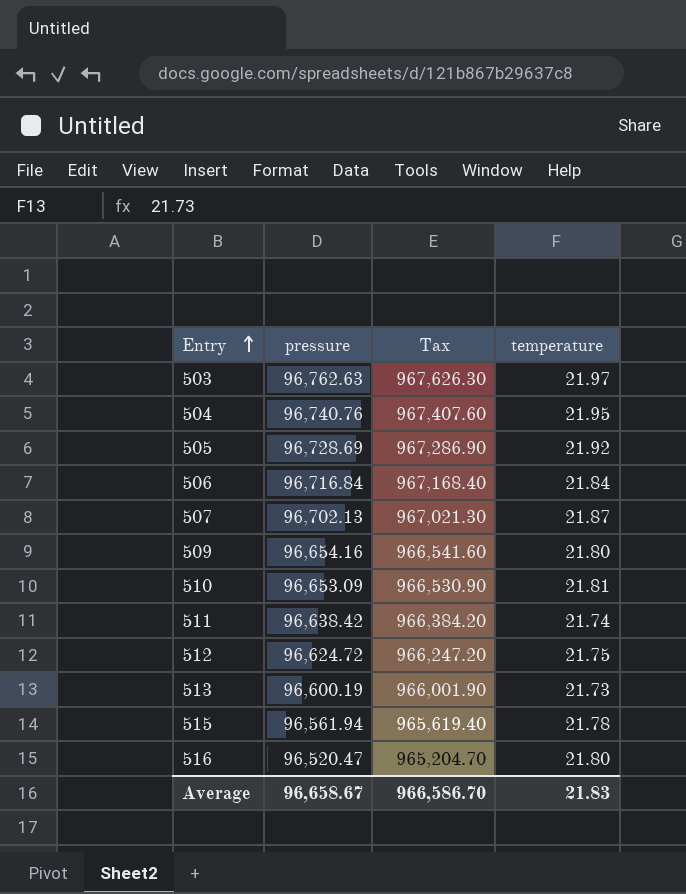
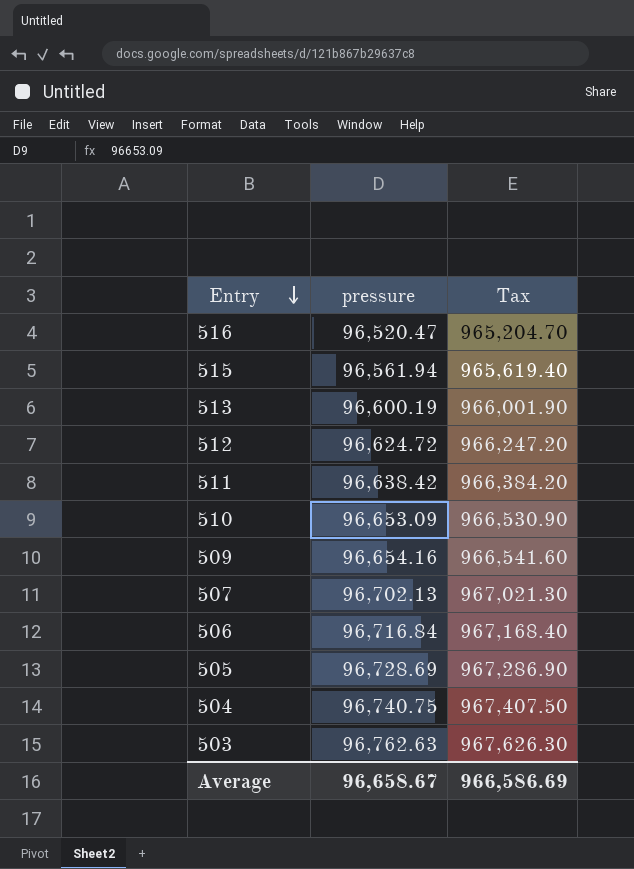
row order: Entry ascending -> Entry descending
column temperature | position: 4 -> none
504 | pressure: 96,740.76 -> 96,740.75
504 | Tax: 967,407.60 -> 967,407.50
Average | Tax: 966,586.70 -> 966,586.69

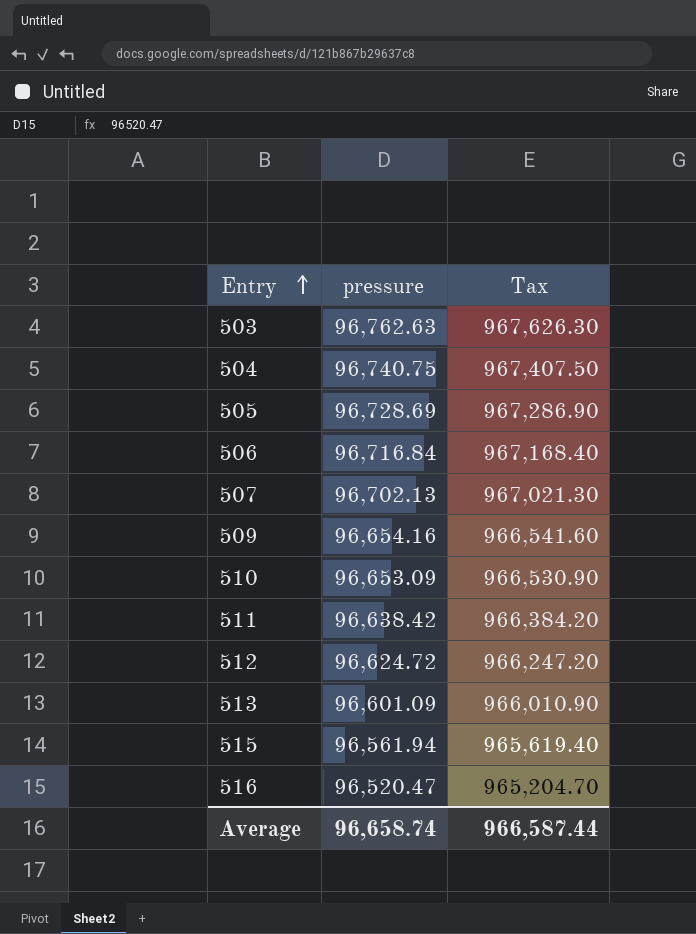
row order: Entry descending -> Entry ascending
513 | pressure: 96,600.19 -> 96,601.09
513 | Tax: 966,001.90 -> 966,010.90
Average | pressure: 96,658.67 -> 96,658.74
Average | Tax: 966,586.69 -> 966,587.44

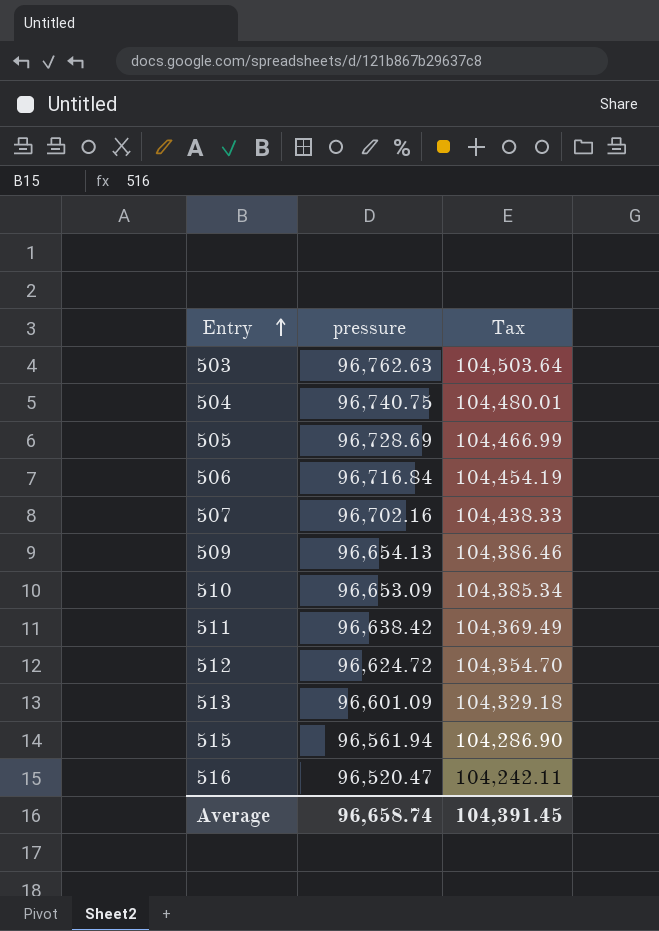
column Tax | formula: [pressure] * 10 -> [pressure] * 1.08
507 | pressure: 96,702.13 -> 96,702.16
509 | pressure: 96,654.16 -> 96,654.13
Average | Tax: 966,587.44 -> 104,391.45

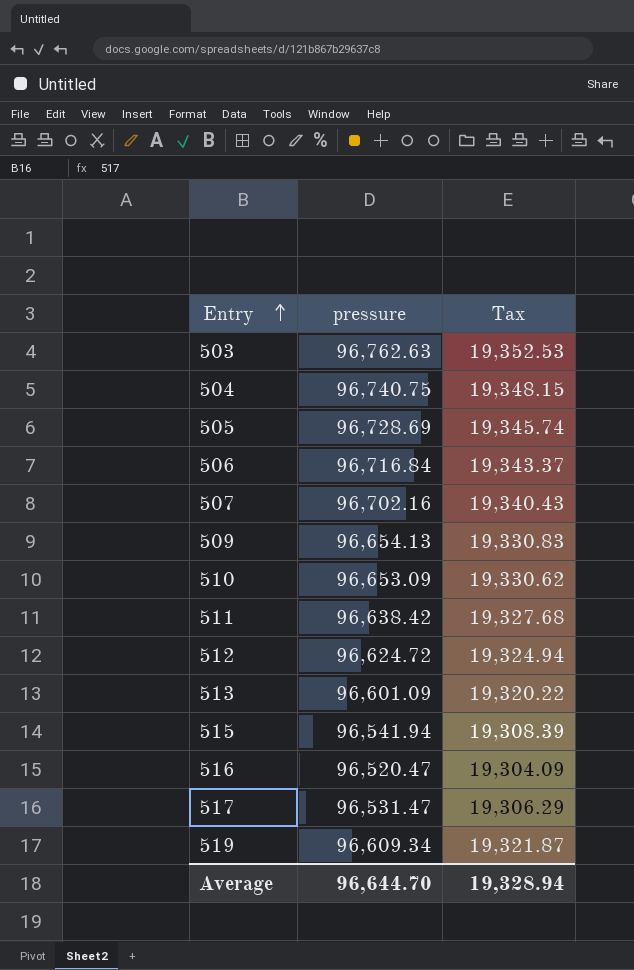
column Tax | formula: [pressure] * 1.08 -> [pressure] * 0.2
515 | pressure: 96,561.94 -> 96,541.94
row 517: none -> 96,531.47 | 19,306.29
row 519: none -> 96,609.34 | 19,321.87
Average | pressure: 96,658.74 -> 96,644.70
Average | Tax: 104,391.45 -> 19,328.94

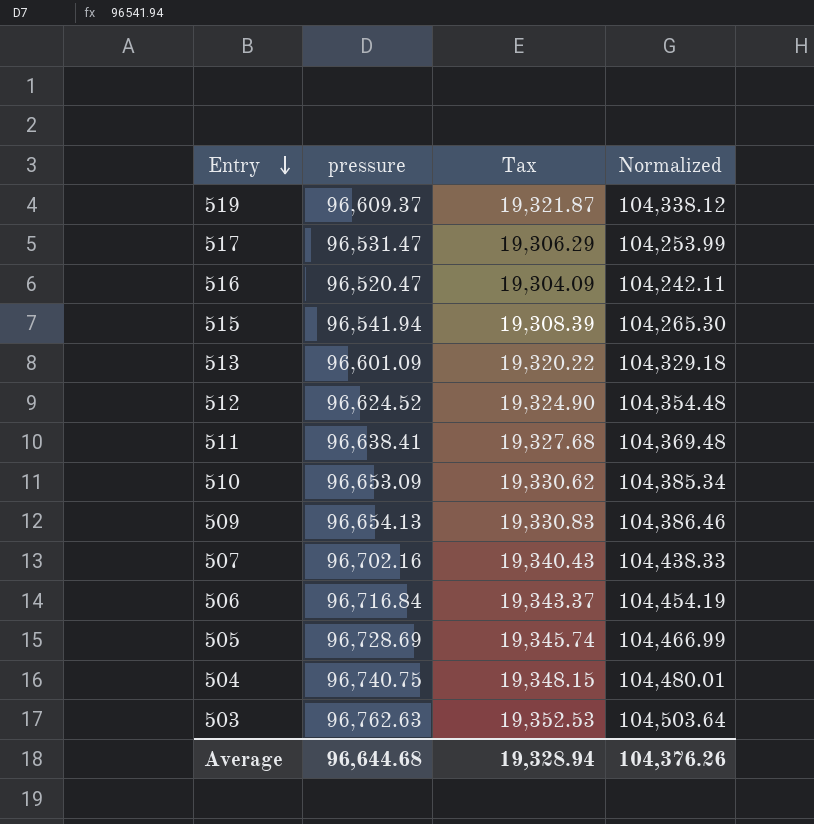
row order: Entry ascending -> Entry descending
column Normalized | formula: none -> [pressure] * 1.08
519 | pressure: 96,609.34 -> 96,609.37
512 | pressure: 96,624.72 -> 96,624.52
512 | Tax: 19,324.94 -> 19,324.90
511 | pressure: 96,638.42 -> 96,638.41
Average | pressure: 96,644.70 -> 96,644.68

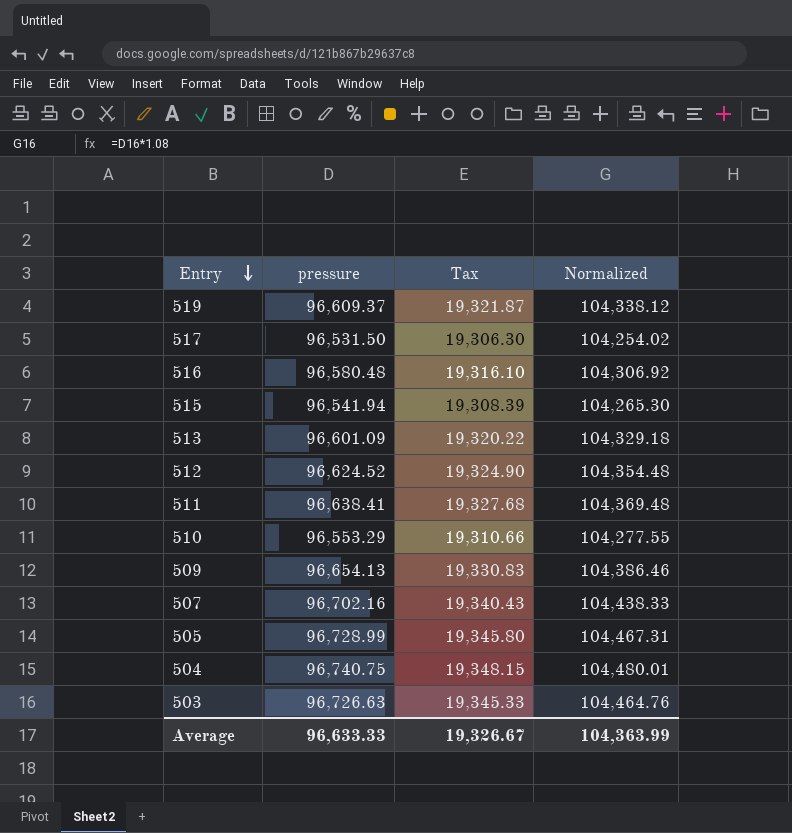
row 506: 96,716.84 | 19,343.37 | 104,454.19 -> none
517 | pressure: 96,531.47 -> 96,531.50
517 | Tax: 19,306.29 -> 19,306.30
517 | Normalized: 104,253.99 -> 104,254.02
516 | pressure: 96,520.47 -> 96,580.48
516 | Tax: 19,304.09 -> 19,316.10
516 | Normalized: 104,242.11 -> 104,306.92
510 | pressure: 96,653.09 -> 96,553.29
510 | Tax: 19,330.62 -> 19,310.66
510 | Normalized: 104,385.34 -> 104,277.55
505 | pressure: 96,728.69 -> 96,728.99
505 | Tax: 19,345.74 -> 19,345.80
505 | Normalized: 104,466.99 -> 104,467.31
503 | pressure: 96,762.63 -> 96,726.63
503 | Tax: 19,352.53 -> 19,345.33
503 | Normalized: 104,503.64 -> 104,464.76
Average | pressure: 96,644.68 -> 96,633.33
Average | Tax: 19,328.94 -> 19,326.67
Average | Normalized: 104,376.26 -> 104,363.99

